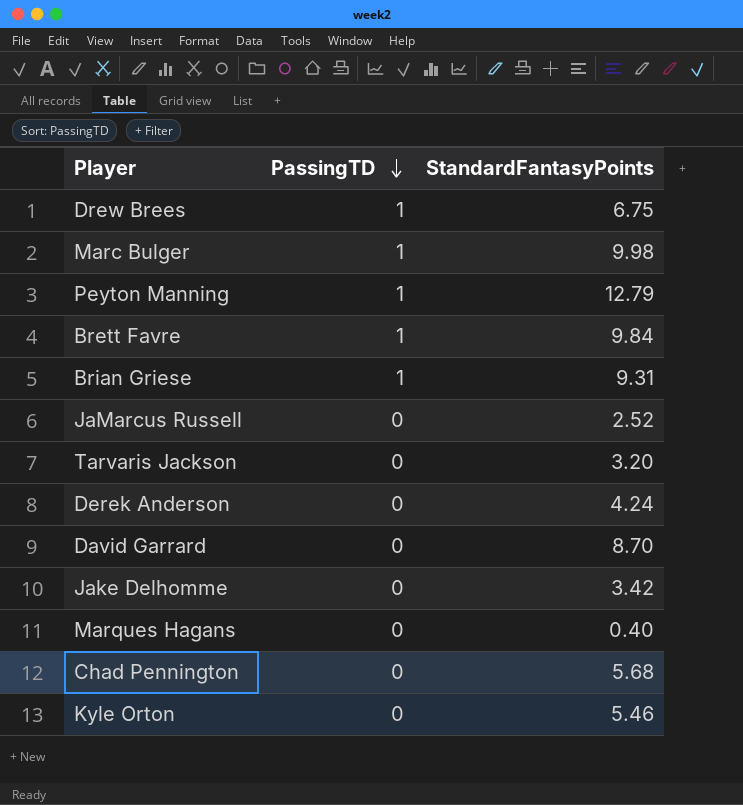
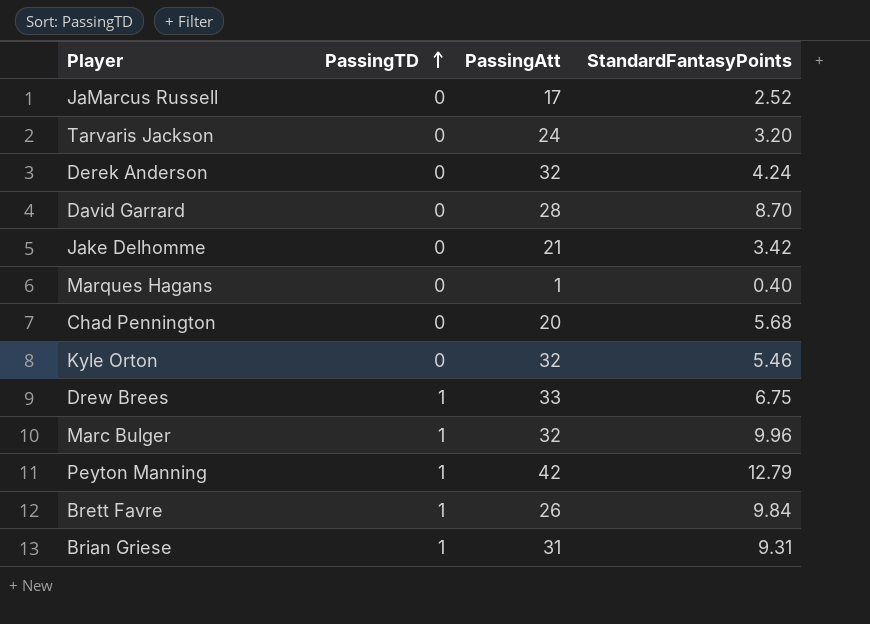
row order: PassingTD descending -> PassingTD ascending
column PassingAtt | position: none -> 3
Marc Bulger | StandardFantasyPoints: 9.98 -> 9.96

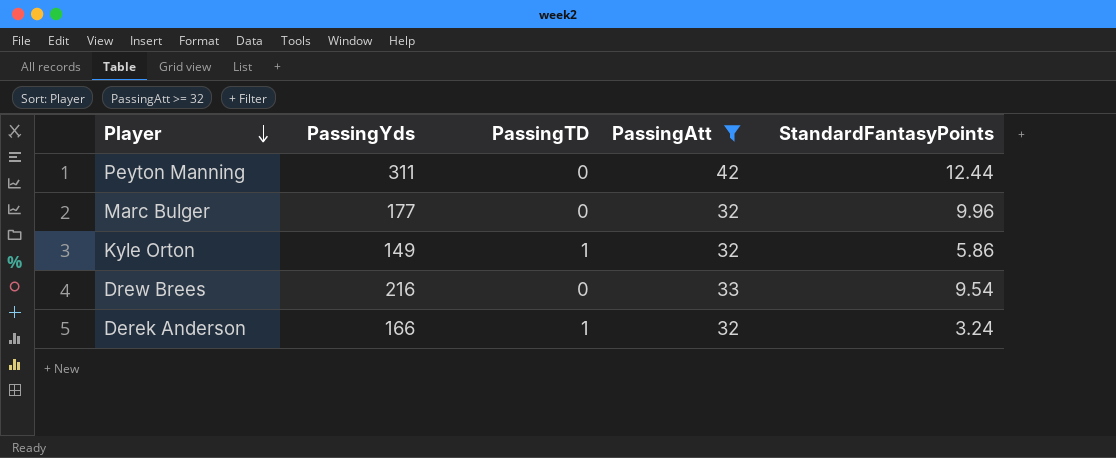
filter: none -> PassingAtt >= 32
row order: PassingTD ascending -> Player descending
column PassingYds | position: none -> 2
Peyton Manning | PassingTD: 1 -> 0
Peyton Manning | StandardFantasyPoints: 12.79 -> 12.44
Marc Bulger | PassingTD: 1 -> 0
Kyle Orton | PassingTD: 0 -> 1
Kyle Orton | StandardFantasyPoints: 5.46 -> 5.86
Drew Brees | PassingTD: 1 -> 0
Drew Brees | StandardFantasyPoints: 6.75 -> 9.54
Derek Anderson | PassingTD: 0 -> 1
Derek Anderson | StandardFantasyPoints: 4.24 -> 3.24

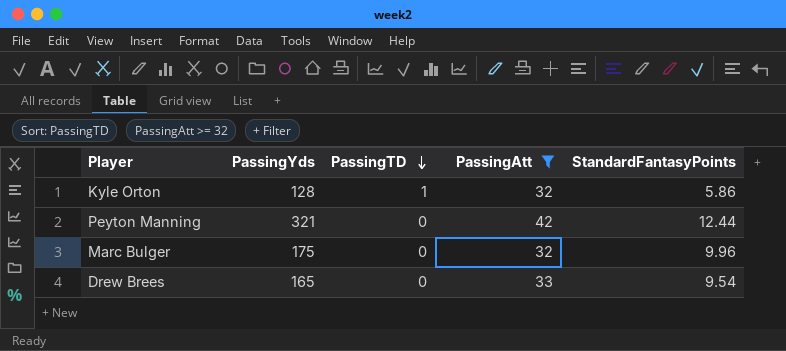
row order: Player descending -> PassingTD descending
row Derek Anderson: 166 | 1 | 32 | 3.24 -> none
Kyle Orton | PassingYds: 149 -> 128
Peyton Manning | PassingYds: 311 -> 321
Marc Bulger | PassingYds: 177 -> 175
Drew Brees | PassingYds: 216 -> 165

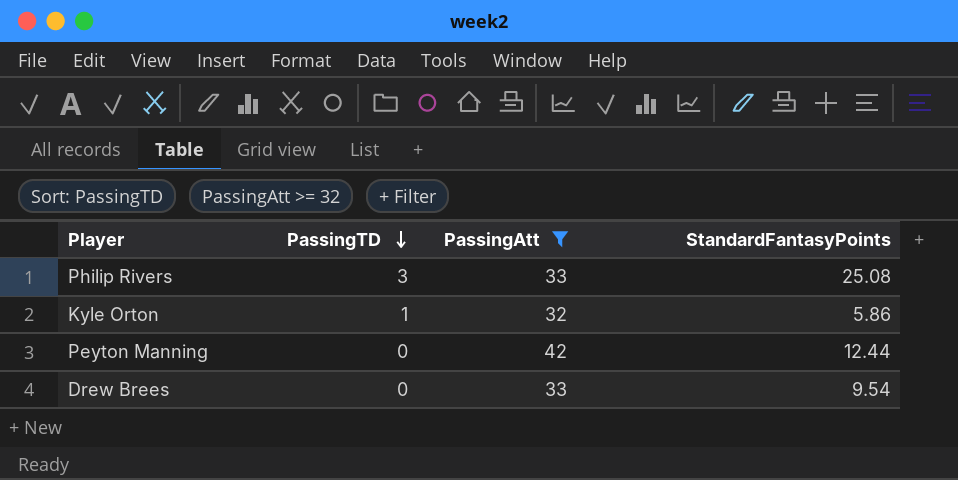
column PassingYds | position: 2 -> none
row Marc Bulger: 175 | 0 | 32 | 9.96 -> none
row Philip Rivers: none -> 3 | 33 | 25.08

